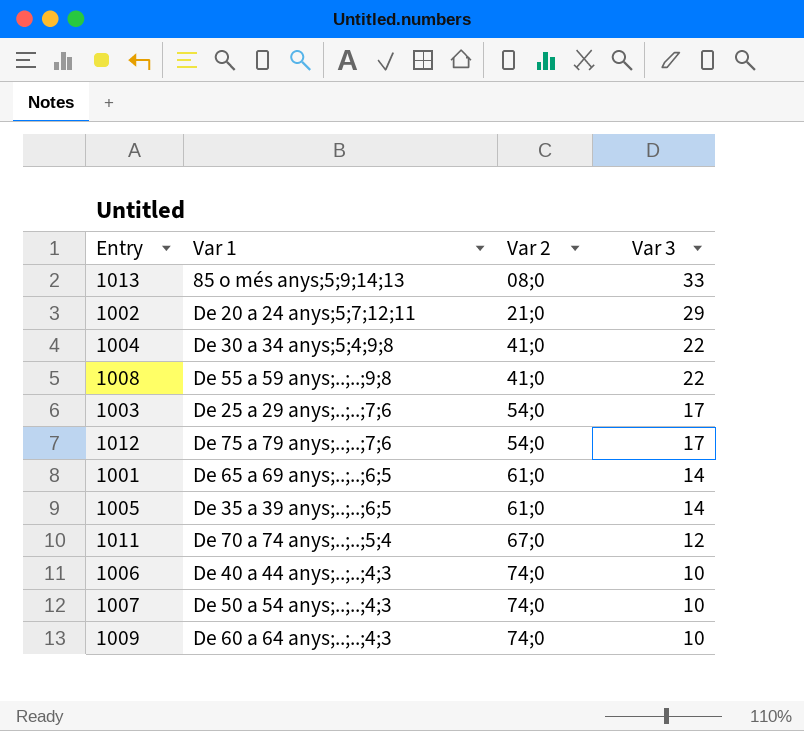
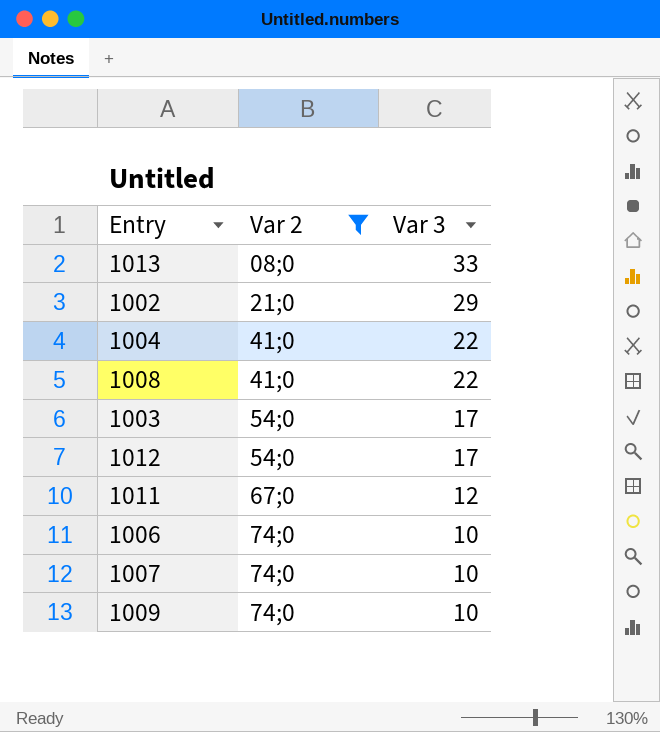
filter: none -> Var 2 != 61;0
column Var 1 | position: 2 -> none

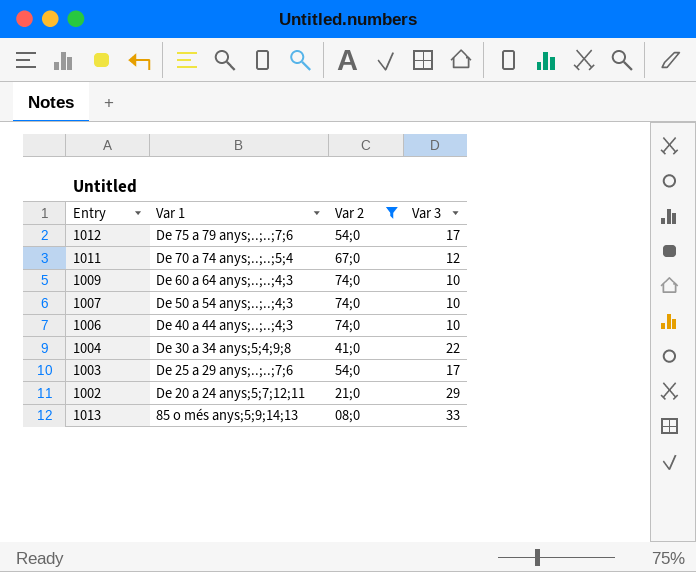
row order: Var 2 ascending -> Var 1 descending
column Var 1 | position: none -> 2
row 1008: 41;0 | 22 -> none

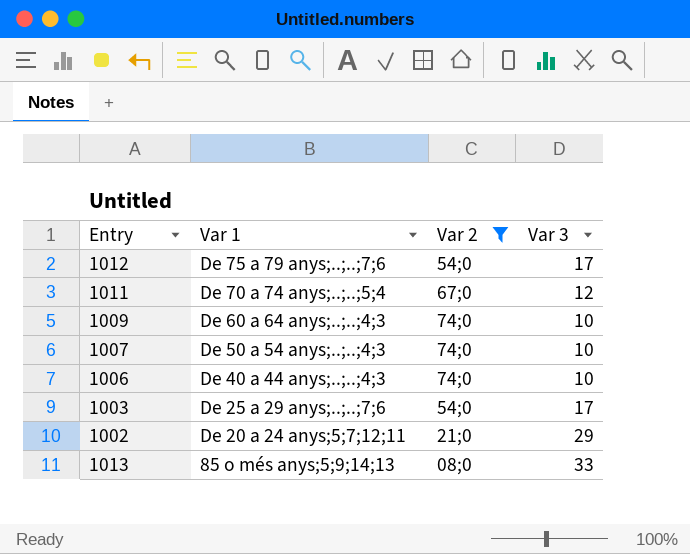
row 1004: De 30 a 34 anys;5;4;9;8 | 41;0 | 22 -> none

